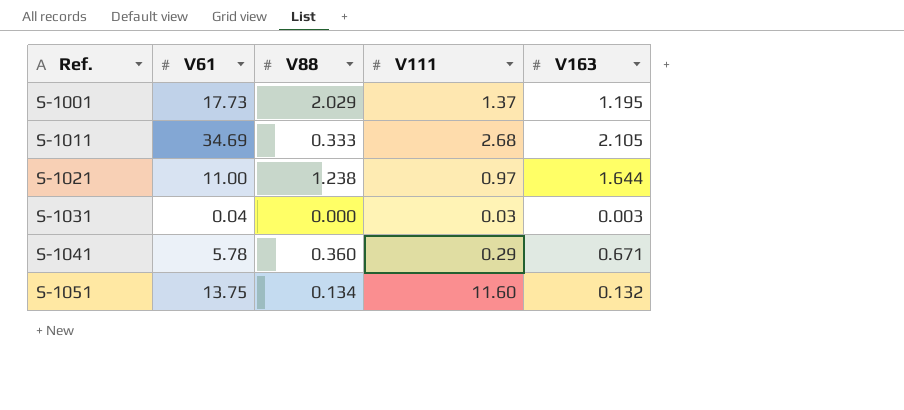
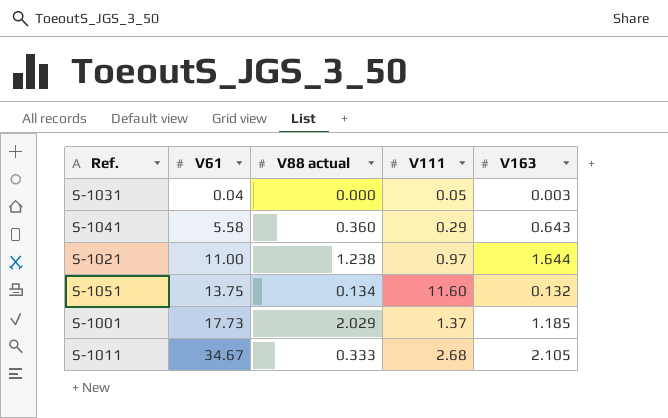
row order: Ref. ascending -> V61 ascending
column name: V88 -> V88 actual
S-1031 | V111: 0.03 -> 0.05
S-1041 | V61: 5.78 -> 5.58
S-1041 | V163: 0.671 -> 0.643
S-1001 | V163: 1.195 -> 1.185
S-1011 | V61: 34.69 -> 34.67

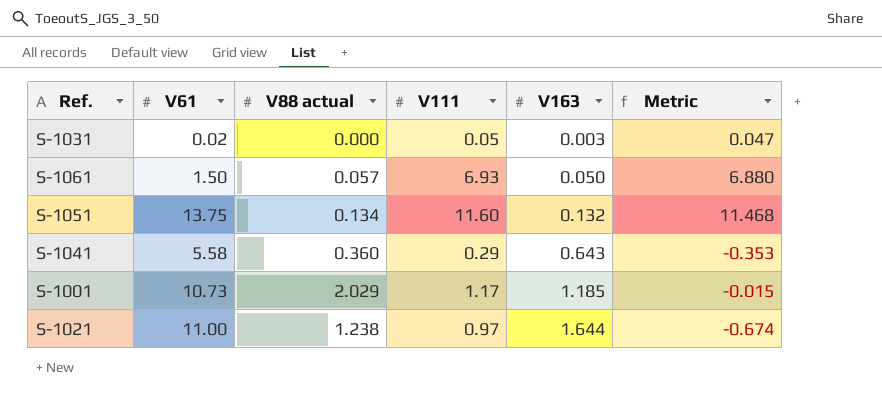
row order: V61 ascending -> V163 ascending
column Metric | formula: none -> [V111] - [V163]
row S-1011: 34.67 | 0.333 | 2.68 | 2.105 -> none
S-1031 | V61: 0.04 -> 0.02
row S-1061: none -> 1.50 | 0.057 | 6.93 | 0.050 | 6.880
S-1001 | V61: 17.73 -> 10.73
S-1001 | V111: 1.37 -> 1.17

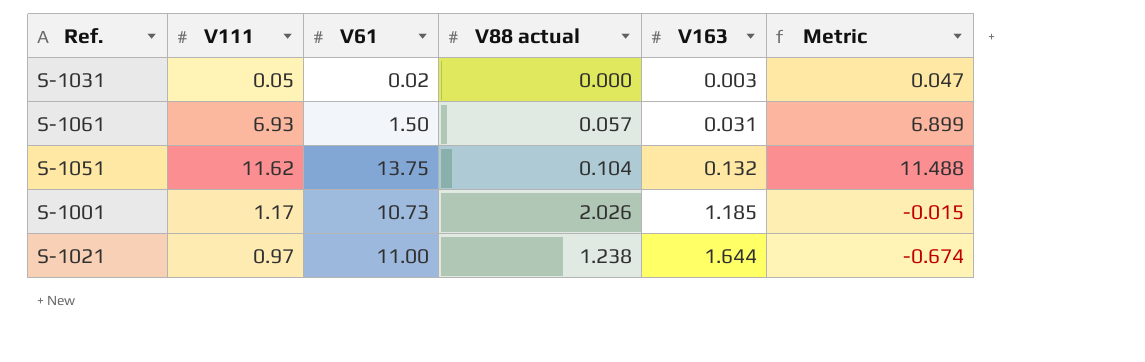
column V111 | position: 4 -> 2
row S-1041: 5.58 | 0.360 | 0.29 | 0.643 | -0.353 -> none
S-1061 | V163: 0.050 -> 0.031
S-1061 | Metric: 6.880 -> 6.899
S-1051 | V111: 11.60 -> 11.62
S-1051 | V88 actual: 0.134 -> 0.104
S-1051 | Metric: 11.468 -> 11.488
S-1001 | V88 actual: 2.029 -> 2.026

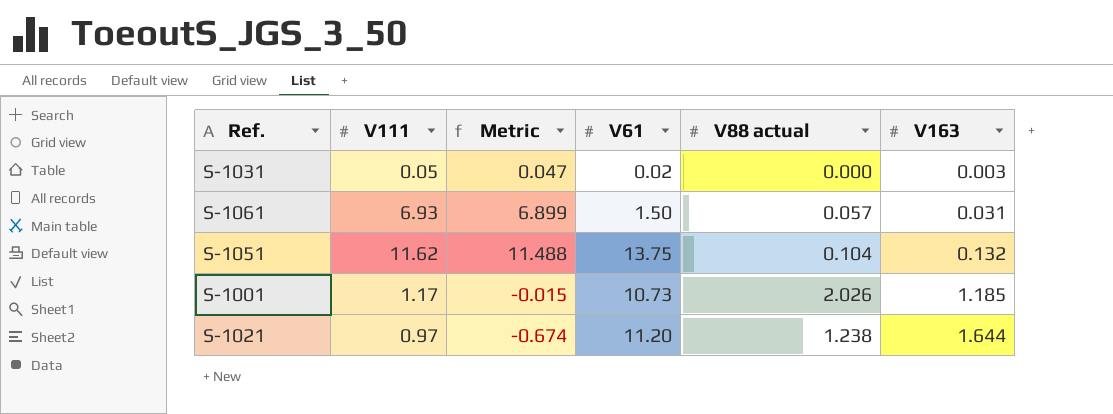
column Metric | position: 6 -> 3
S-1021 | V61: 11.00 -> 11.20

